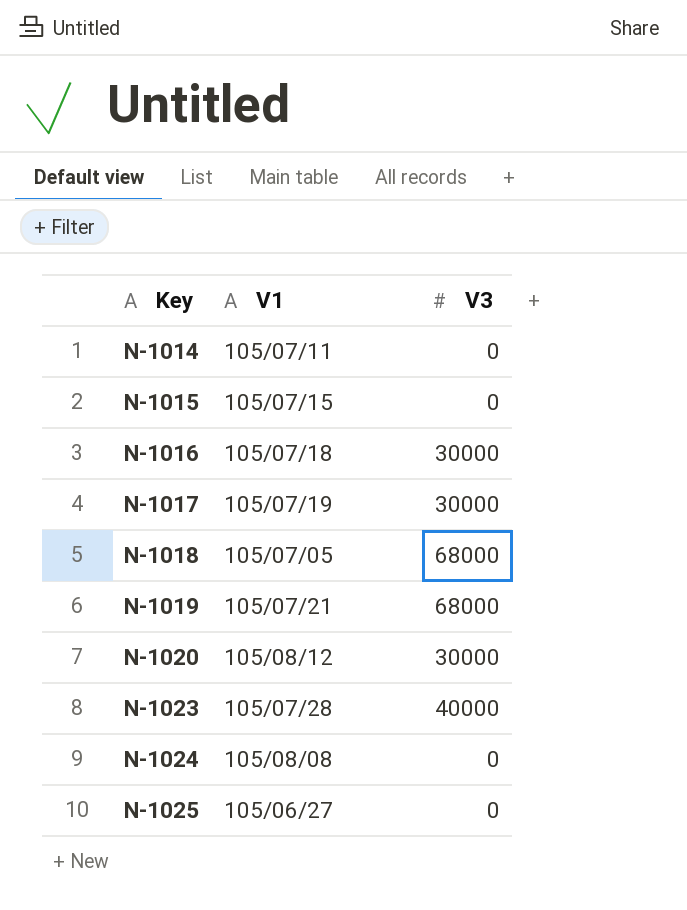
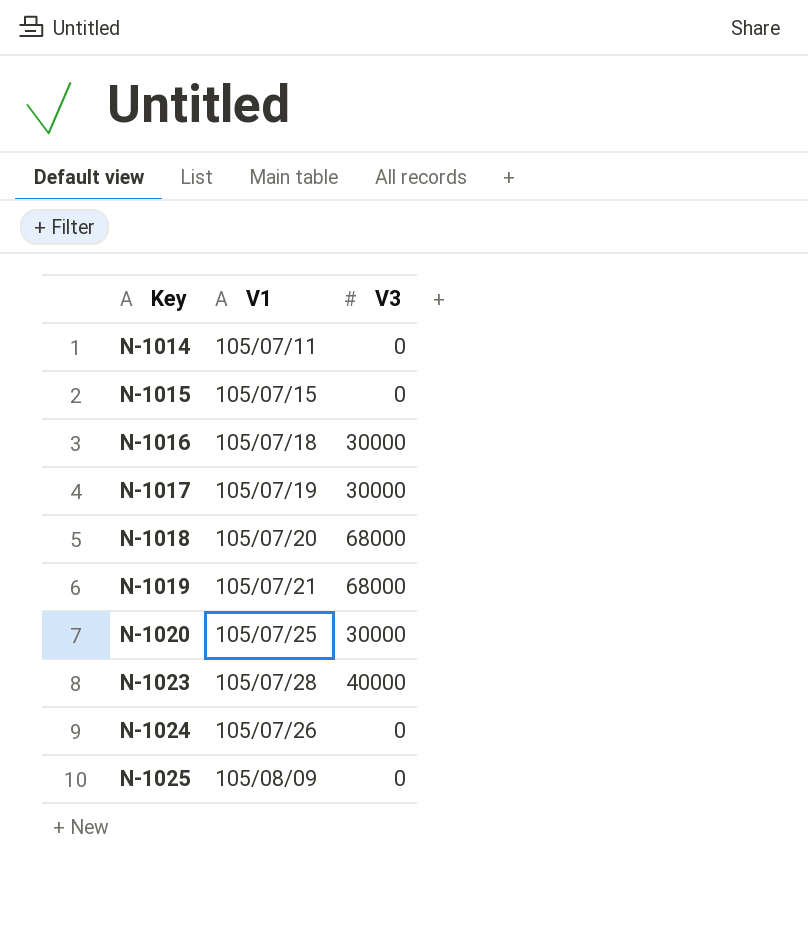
N-1018 | V1: 105/07/05 -> 105/07/20
N-1020 | V1: 105/08/12 -> 105/07/25
N-1024 | V1: 105/08/08 -> 105/07/26
N-1025 | V1: 105/06/27 -> 105/08/09

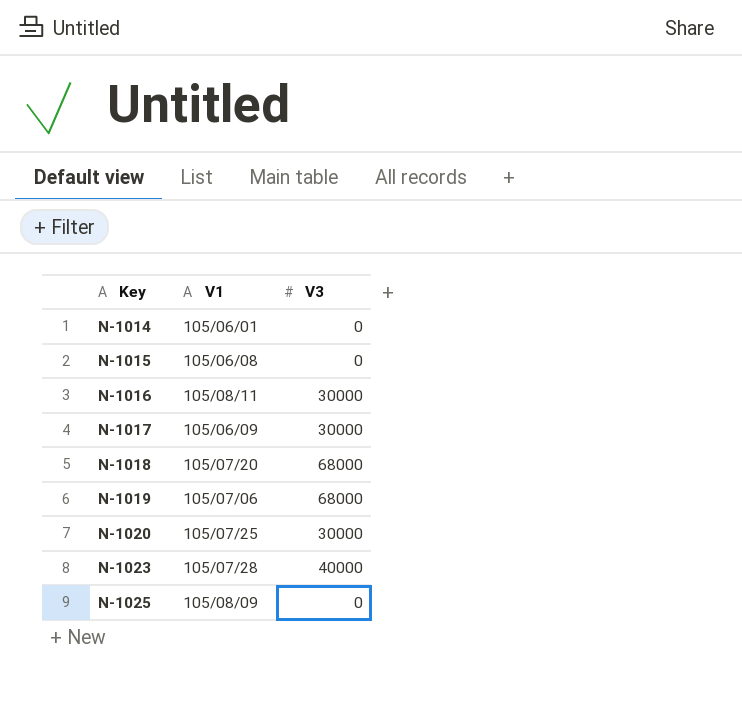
row N-1024: 105/07/26 | 0 -> none
N-1014 | V1: 105/07/11 -> 105/06/01
N-1015 | V1: 105/07/15 -> 105/06/08
N-1016 | V1: 105/07/18 -> 105/08/11
N-1017 | V1: 105/07/19 -> 105/06/09
N-1019 | V1: 105/07/21 -> 105/07/06

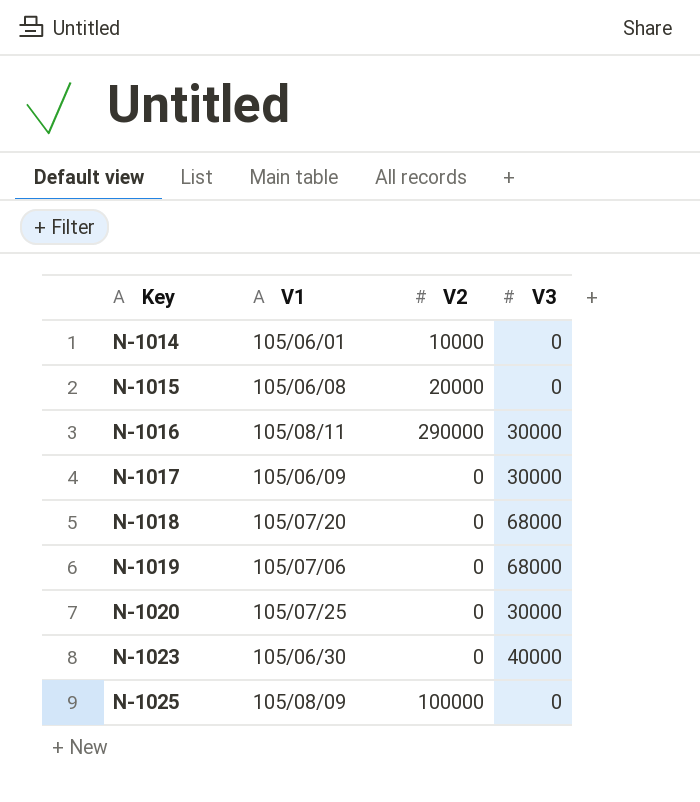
column V2 | position: none -> 3
N-1023 | V1: 105/07/28 -> 105/06/30

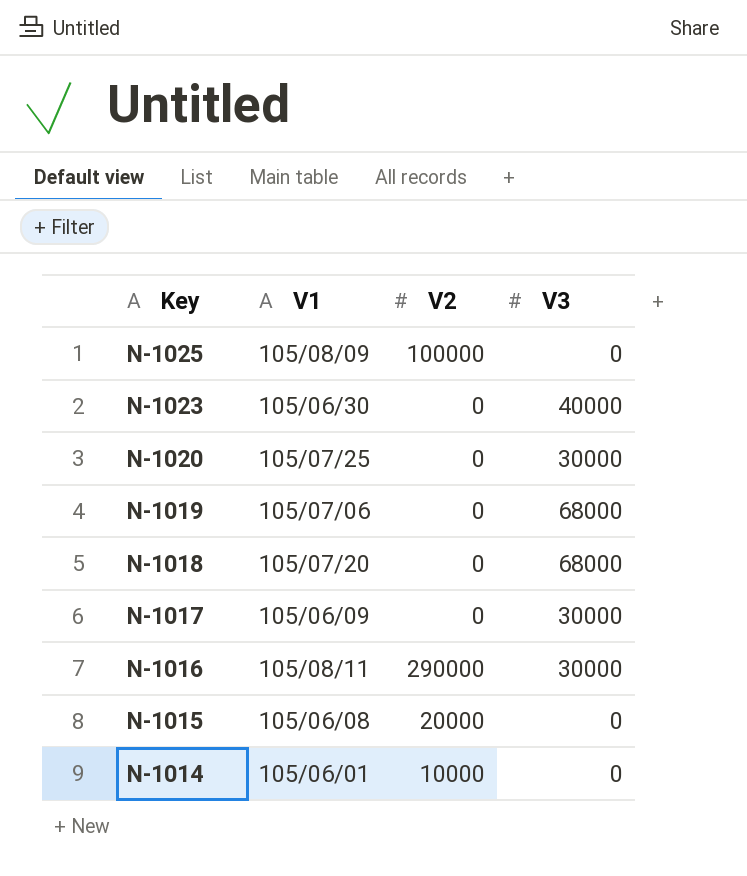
row order: Key ascending -> Key descending

